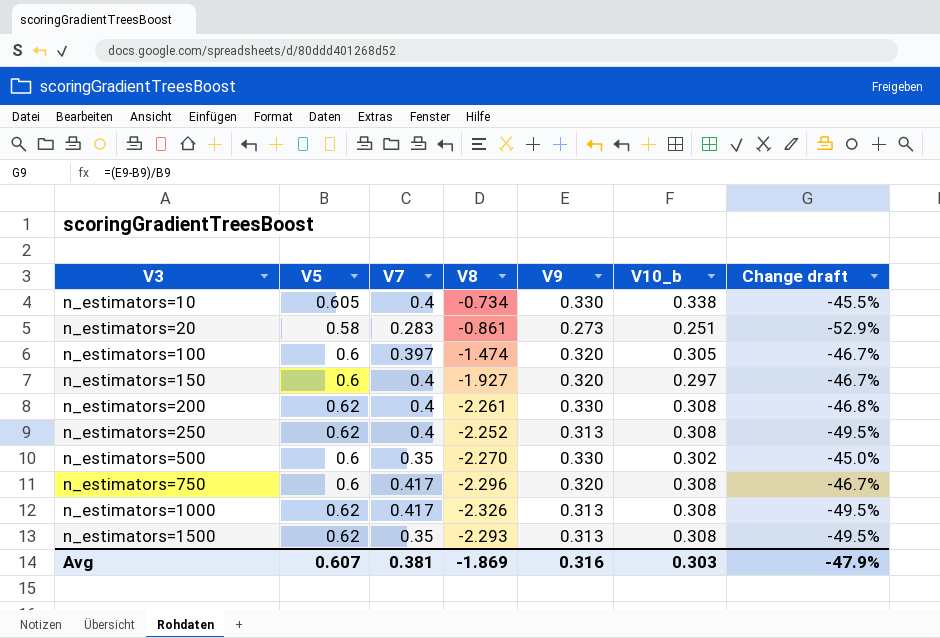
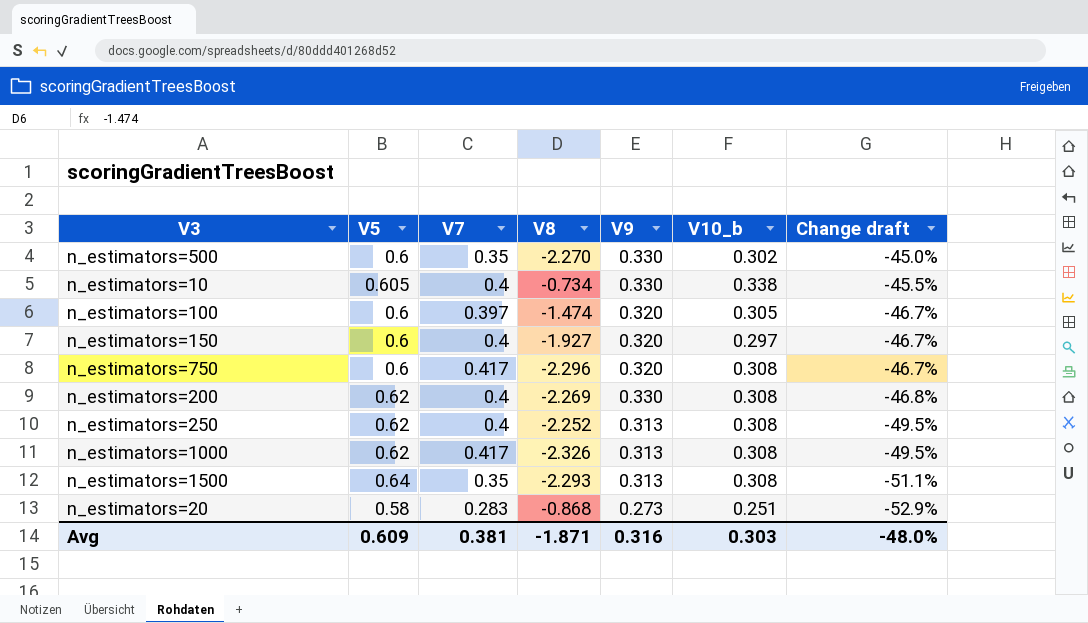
row order: V3 ascending -> Change draft descending
n_estimators=200 | V8: -2.261 -> -2.269
n_estimators=1500 | V5: 0.62 -> 0.64
n_estimators=1500 | Change draft: -49.5% -> -51.1%
n_estimators=20 | V8: -0.861 -> -0.868
Avg | V5: 0.607 -> 0.609
Avg | V8: -1.869 -> -1.871
Avg | Change draft: -47.9% -> -48.0%

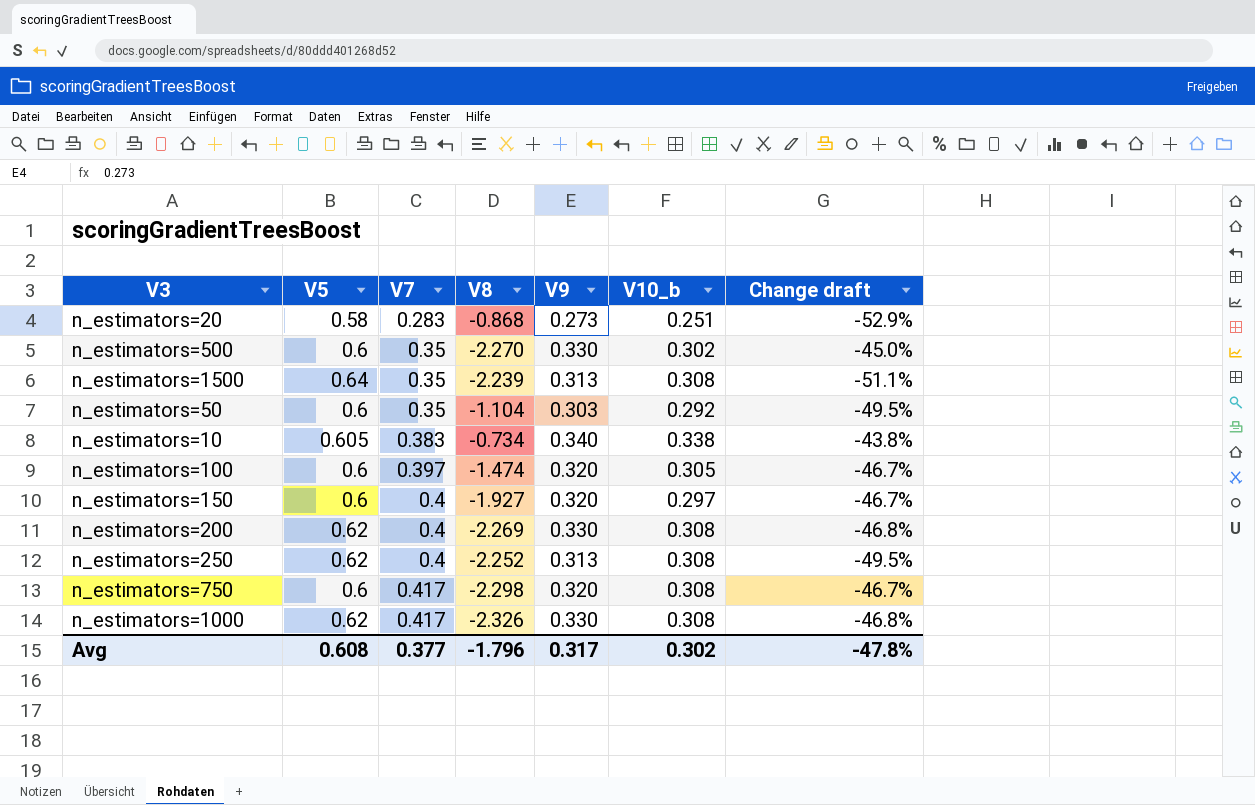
row order: Change draft descending -> V7 ascending
n_estimators=1500 | V8: -2.293 -> -2.239
row n_estimators=50: none -> 0.6 | 0.35 | -1.104 | 0.303 | 0.292 | -49.5%
n_estimators=10 | V7: 0.4 -> 0.383
n_estimators=10 | V9: 0.330 -> 0.340
n_estimators=10 | Change draft: -45.5% -> -43.8%
n_estimators=750 | V8: -2.296 -> -2.298
n_estimators=1000 | V9: 0.313 -> 0.330
n_estimators=1000 | Change draft: -49.5% -> -46.8%
Avg | V5: 0.609 -> 0.608
Avg | V7: 0.381 -> 0.377
Avg | V8: -1.871 -> -1.796
Avg | V9: 0.316 -> 0.317
Avg | V10_b: 0.303 -> 0.302
Avg | Change draft: -48.0% -> -47.8%

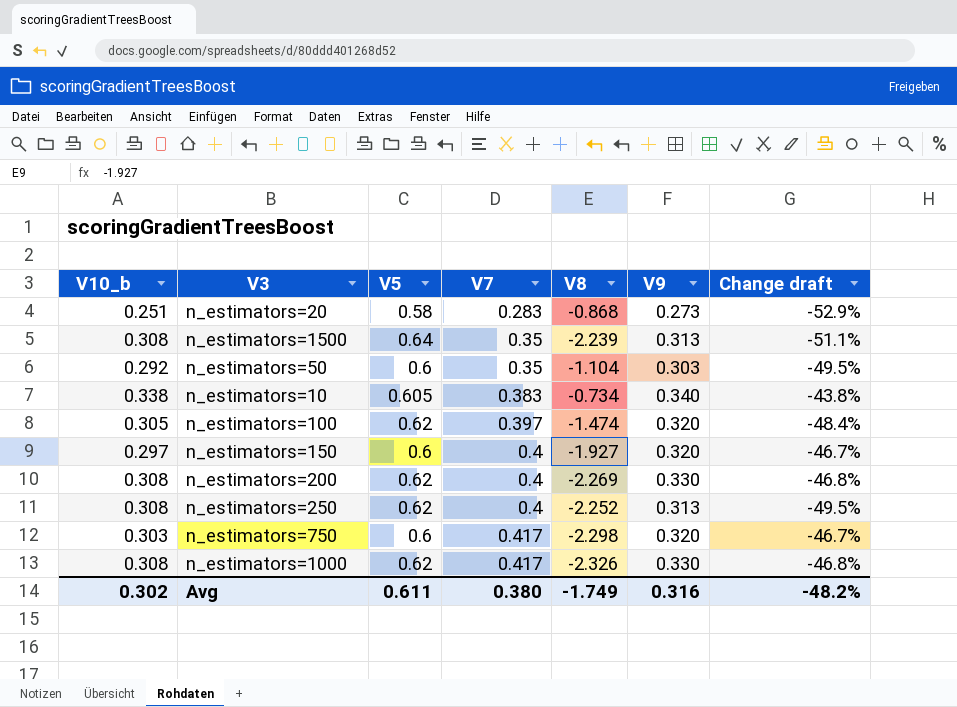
column V10_b | position: 6 -> 1
row n_estimators=500: 0.6 | 0.35 | -2.270 | 0.330 | 0.302 | -45.0% -> none
n_estimators=100 | V5: 0.6 -> 0.62
n_estimators=100 | Change draft: -46.7% -> -48.4%
n_estimators=750 | V10_b: 0.308 -> 0.303
Avg | V5: 0.608 -> 0.611
Avg | V7: 0.377 -> 0.380
Avg | V8: -1.796 -> -1.749
Avg | V9: 0.317 -> 0.316
Avg | Change draft: -47.8% -> -48.2%

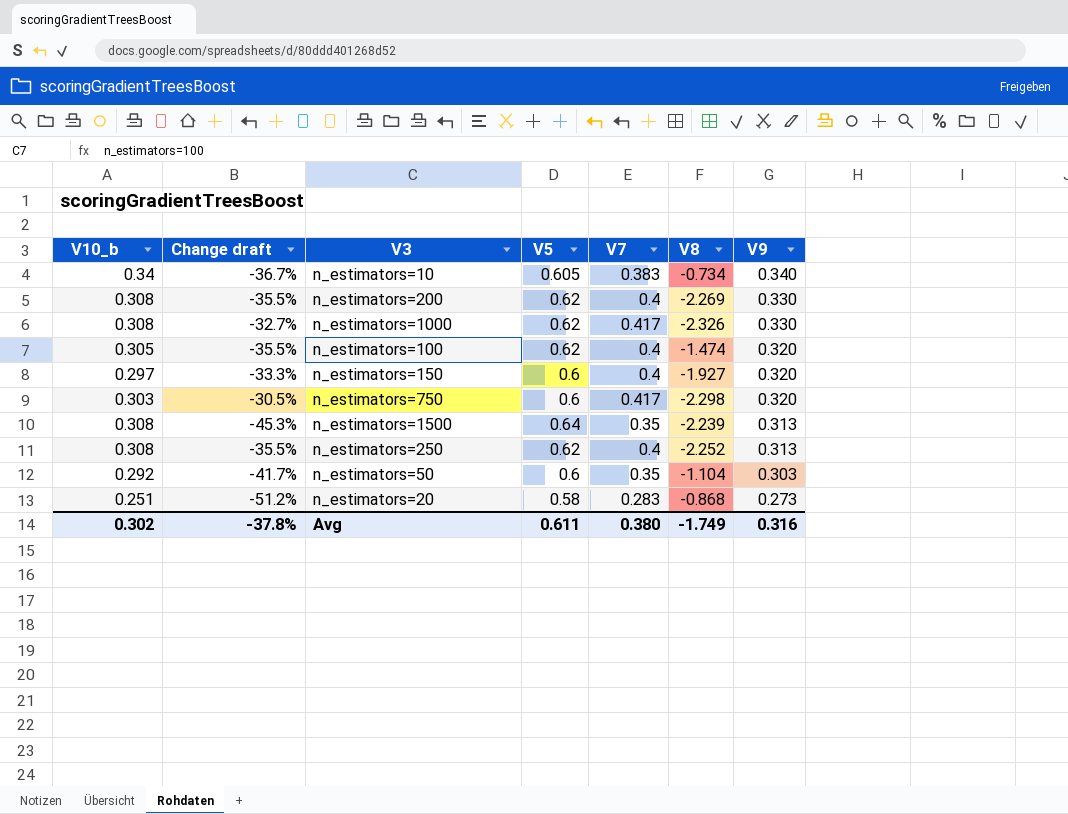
row order: V7 ascending -> V9 descending
column Change draft | formula: ([V9] - [V5]) / [V5] -> ([V7] - [V5]) / [V5]
column Change draft | position: 7 -> 2
n_estimators=10 | V10_b: 0.338 -> 0.34
n_estimators=100 | V7: 0.397 -> 0.4
Avg | Change draft: -48.2% -> -37.8%

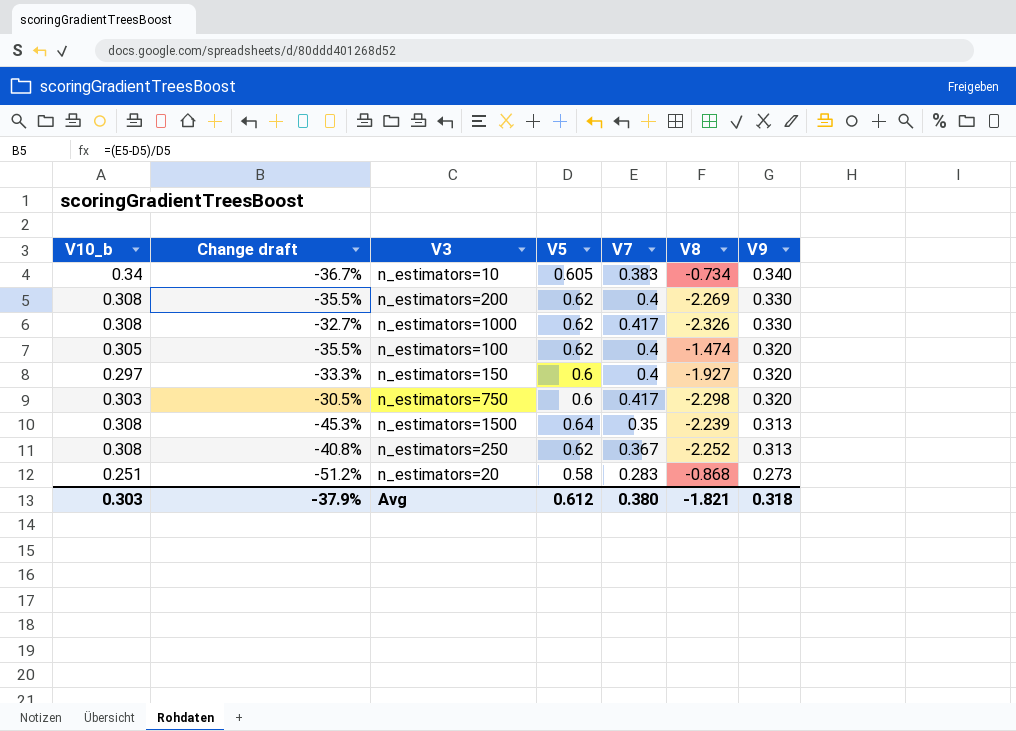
row n_estimators=50: 0.292 | -41.7% | 0.6 | 0.35 | -1.104 | 0.303 -> none
n_estimators=250 | Change draft: -35.5% -> -40.8%
n_estimators=250 | V7: 0.4 -> 0.367
Avg | V10_b: 0.302 -> 0.303
Avg | Change draft: -37.8% -> -37.9%
Avg | V5: 0.611 -> 0.612
Avg | V8: -1.749 -> -1.821
Avg | V9: 0.316 -> 0.318

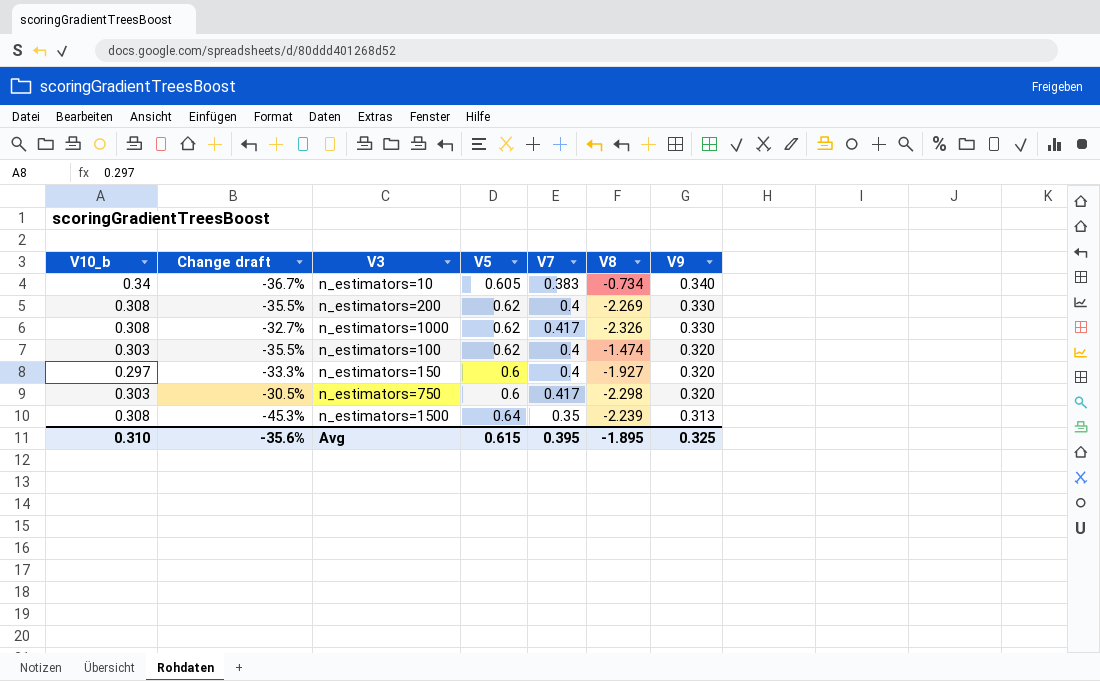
row n_estimators=250: 0.308 | -40.8% | 0.62 | 0.367 | -2.252 | 0.313 -> none
row n_estimators=20: 0.251 | -51.2% | 0.58 | 0.283 | -0.868 | 0.273 -> none
n_estimators=100 | V10_b: 0.305 -> 0.303
Avg | V10_b: 0.303 -> 0.310
Avg | Change draft: -37.9% -> -35.6%
Avg | V5: 0.612 -> 0.615
Avg | V7: 0.380 -> 0.395
Avg | V8: -1.821 -> -1.895
Avg | V9: 0.318 -> 0.325

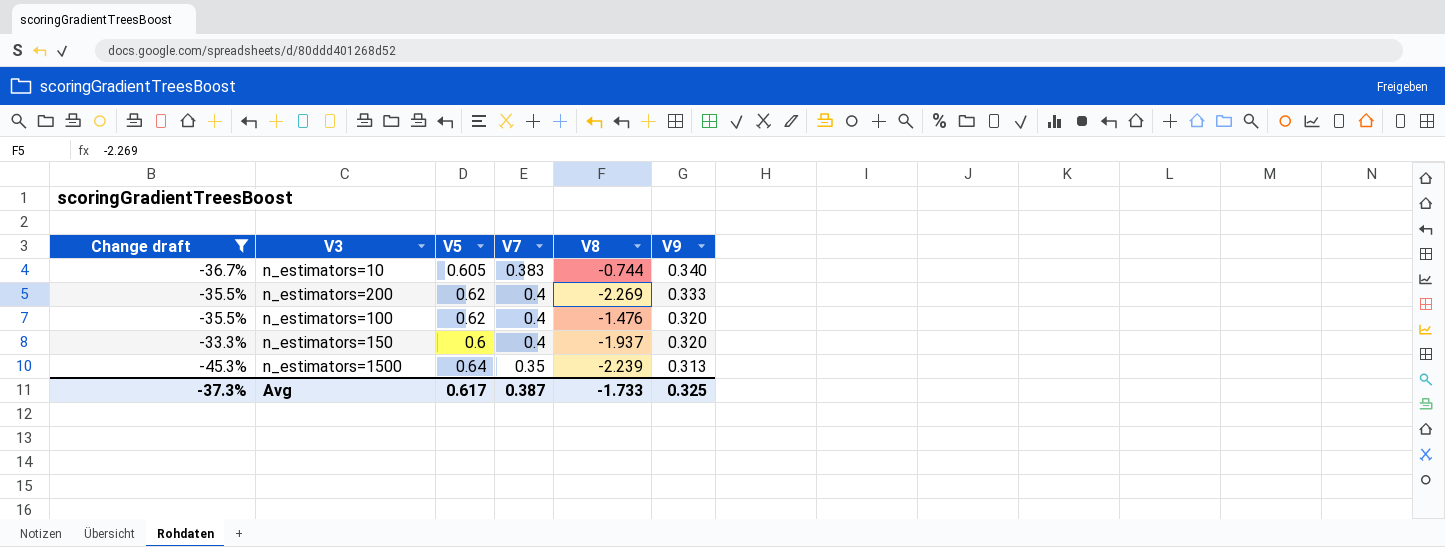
filter: none -> Change draft <= -33.3%
column V10_b | position: 1 -> none
n_estimators=10 | V8: -0.734 -> -0.744
n_estimators=200 | V9: 0.330 -> 0.333
n_estimators=100 | V8: -1.474 -> -1.476
n_estimators=150 | V8: -1.927 -> -1.937
Avg | Change draft: -35.6% -> -37.3%
Avg | V5: 0.615 -> 0.617
Avg | V7: 0.395 -> 0.387
Avg | V8: -1.895 -> -1.733

